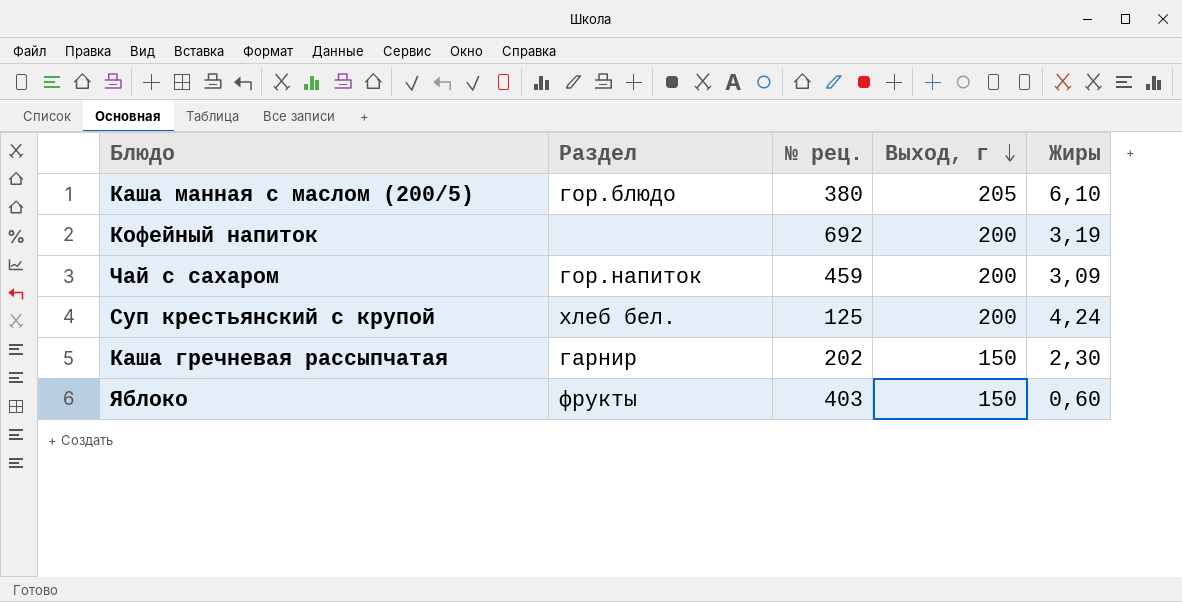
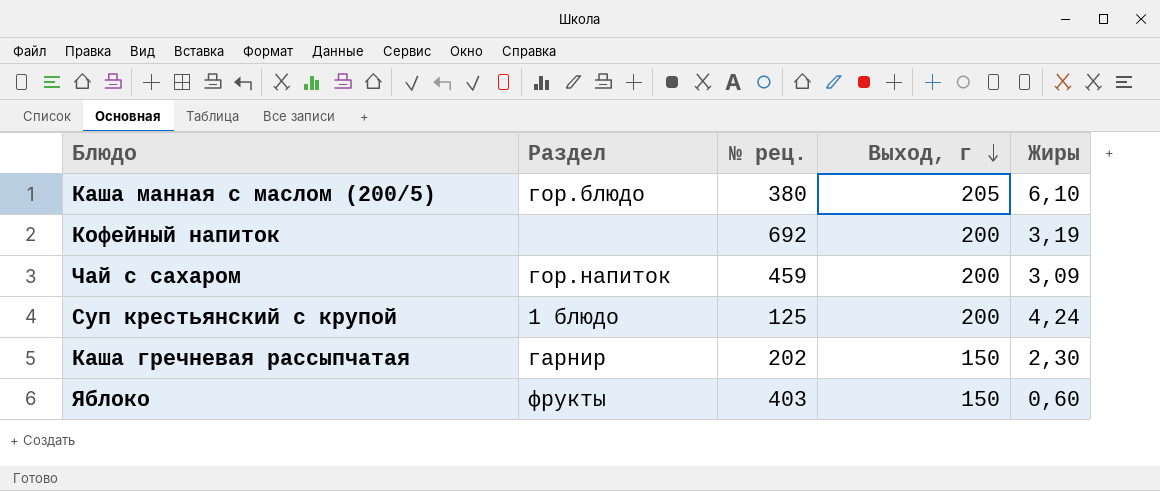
Суп крестьянский с крупой | Раздел: хлеб бел. -> 1 блюдо

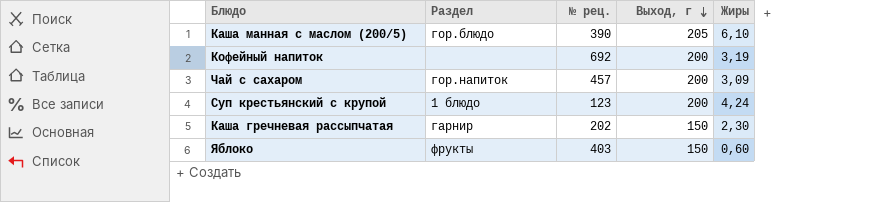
Каша манная с маслом (200/5) | № рец.: 380 -> 390
Чай с сахаром | № рец.: 459 -> 457
Суп крестьянский с крупой | № рец.: 125 -> 123

